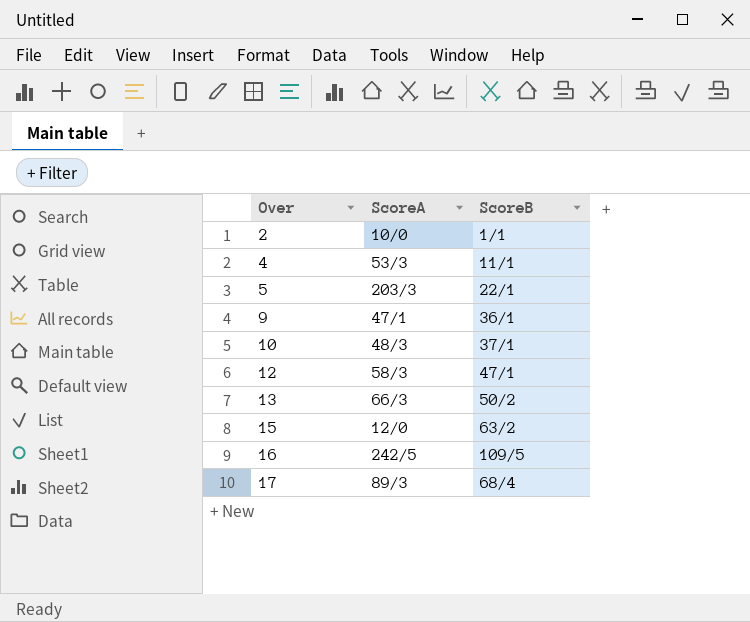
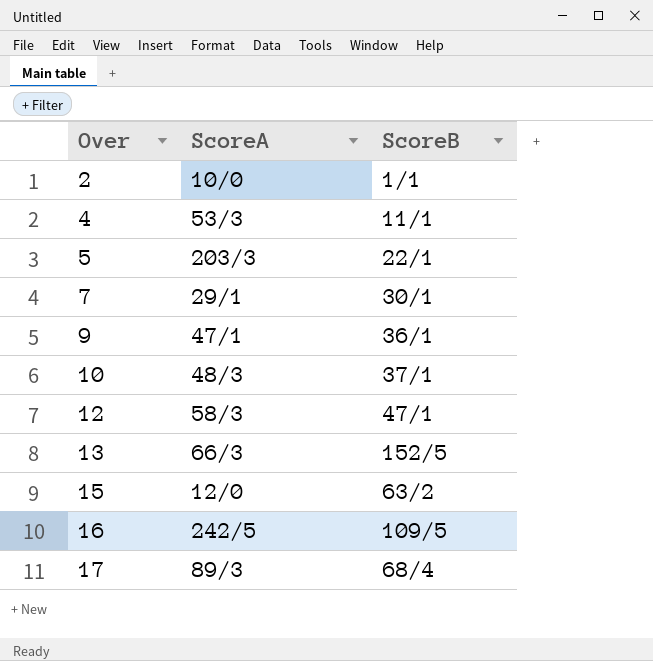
row 7: none -> 29/1 | 30/1
13 | ScoreB: 50/2 -> 152/5

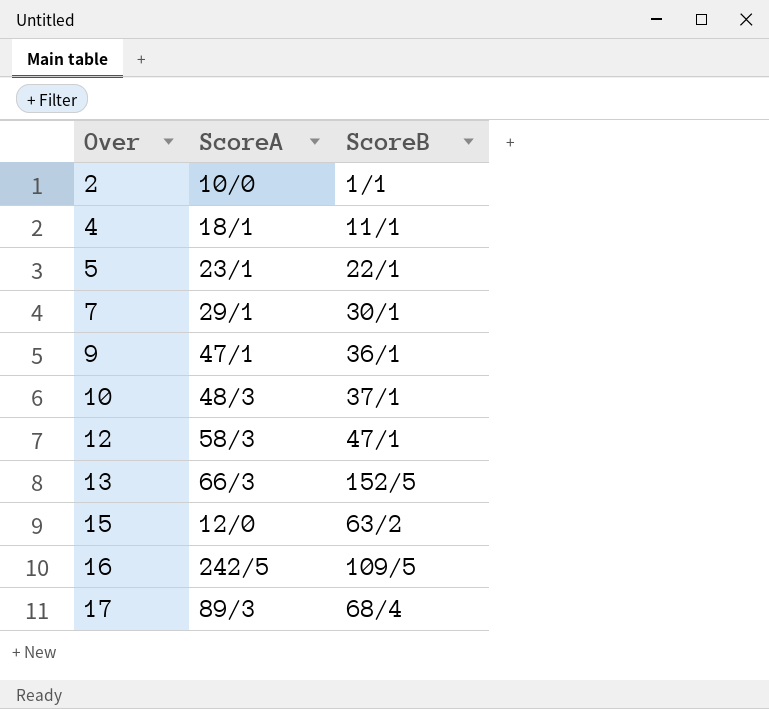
4 | ScoreA: 53/3 -> 18/1
5 | ScoreA: 203/3 -> 23/1

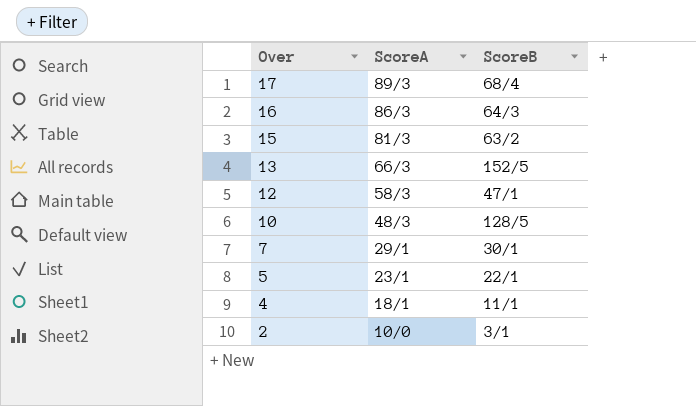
row order: Over ascending -> Over descending
row 9: 47/1 | 36/1 -> none
16 | ScoreA: 242/5 -> 86/3
16 | ScoreB: 109/5 -> 64/3
15 | ScoreA: 12/0 -> 81/3
10 | ScoreB: 37/1 -> 128/5
2 | ScoreB: 1/1 -> 3/1

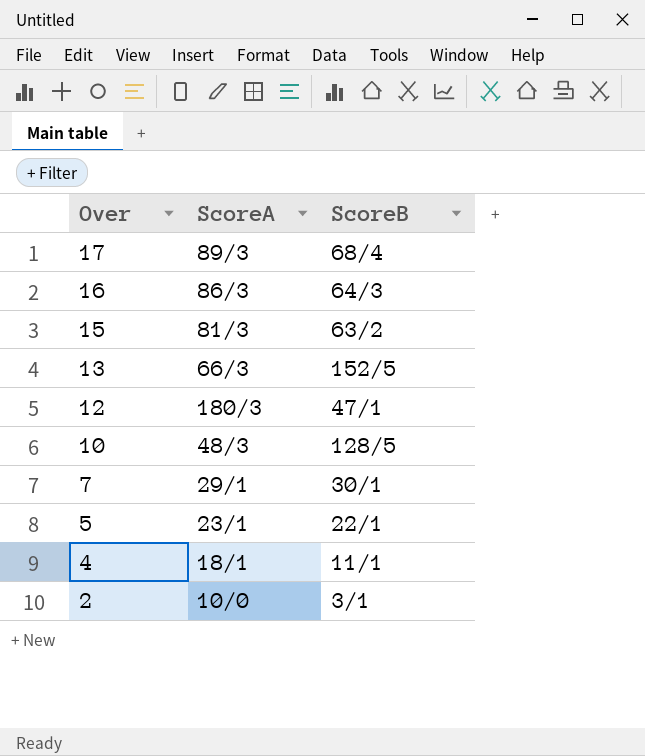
12 | ScoreA: 58/3 -> 180/3

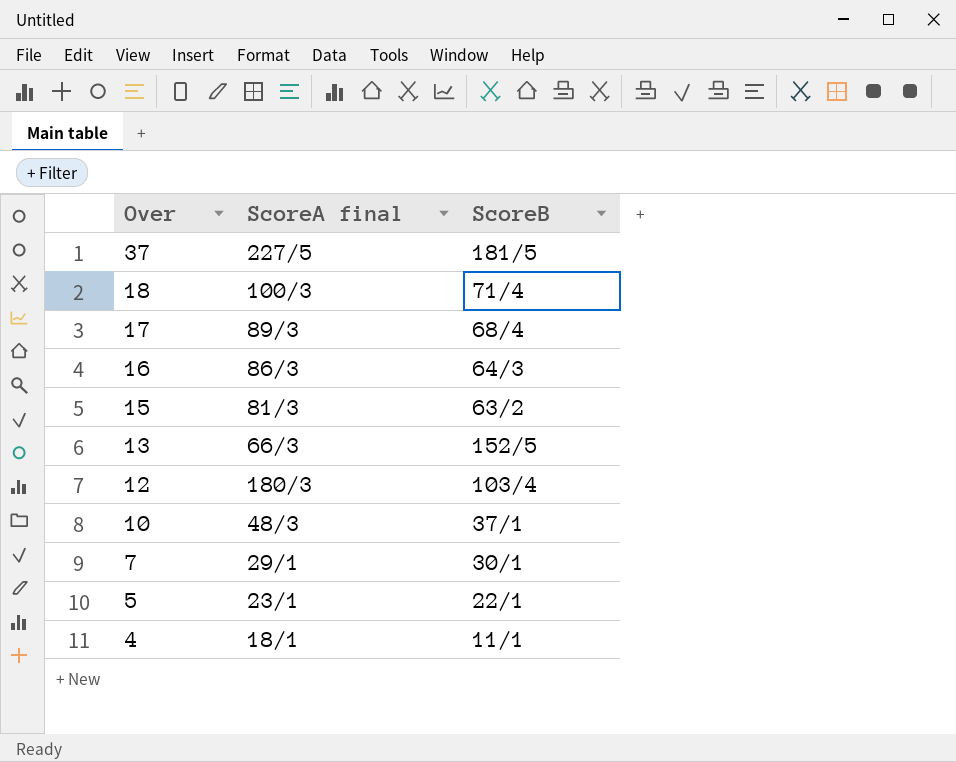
column name: ScoreA -> ScoreA final
row 2: 10/0 | 3/1 -> none
row 37: none -> 227/5 | 181/5
row 18: none -> 100/3 | 71/4
12 | ScoreB: 47/1 -> 103/4
10 | ScoreB: 128/5 -> 37/1

